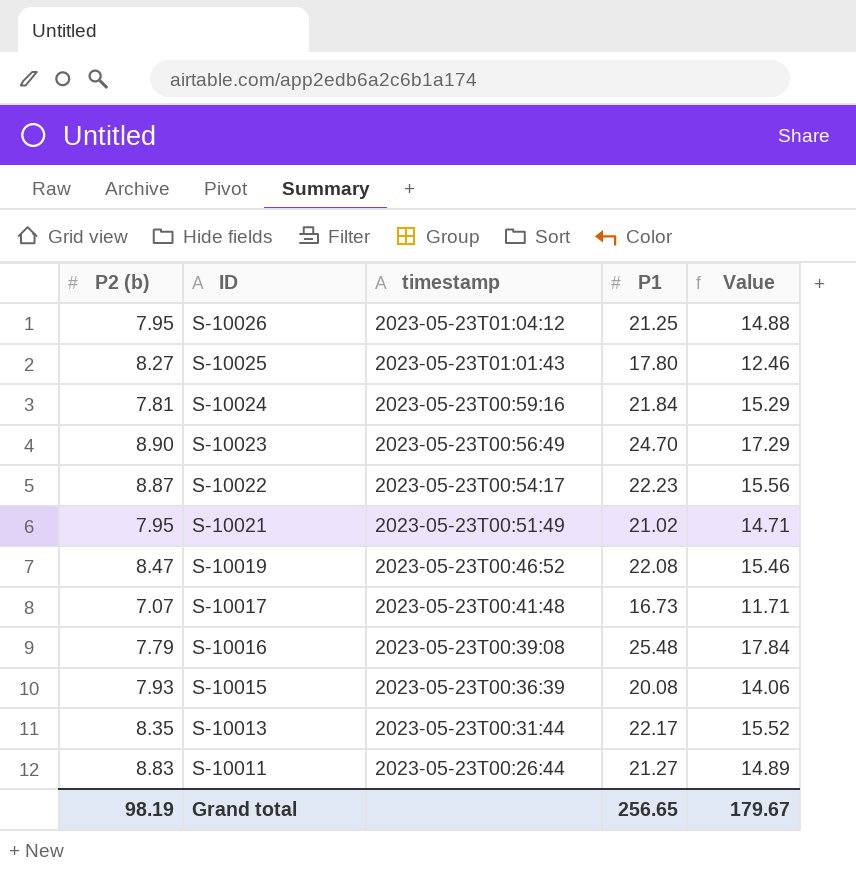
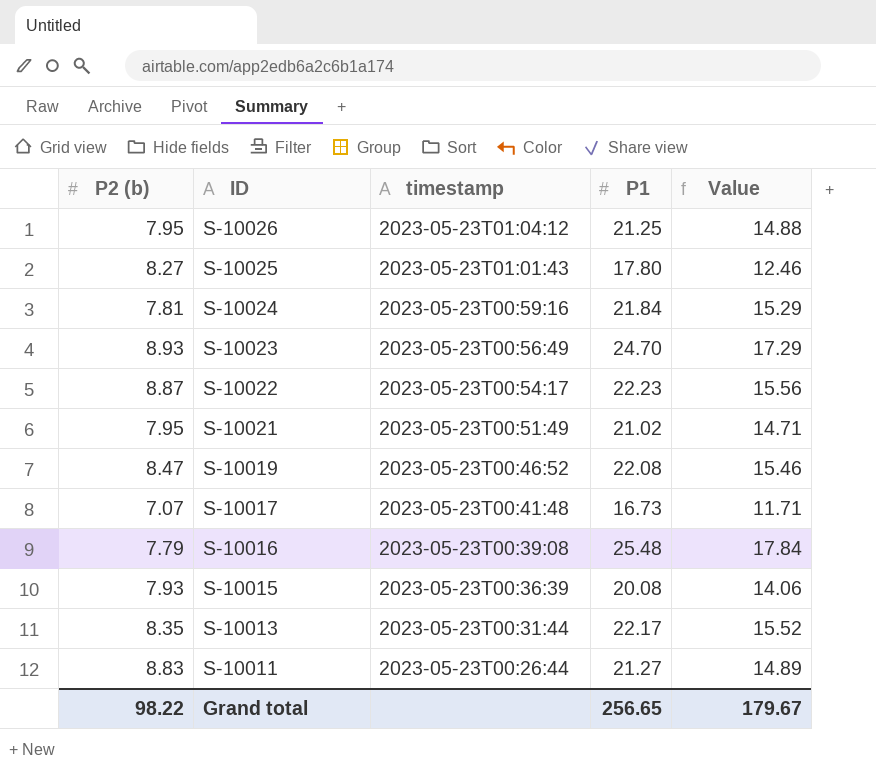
S-10023 | P2 (b): 8.90 -> 8.93
Grand total | P2 (b): 98.19 -> 98.22

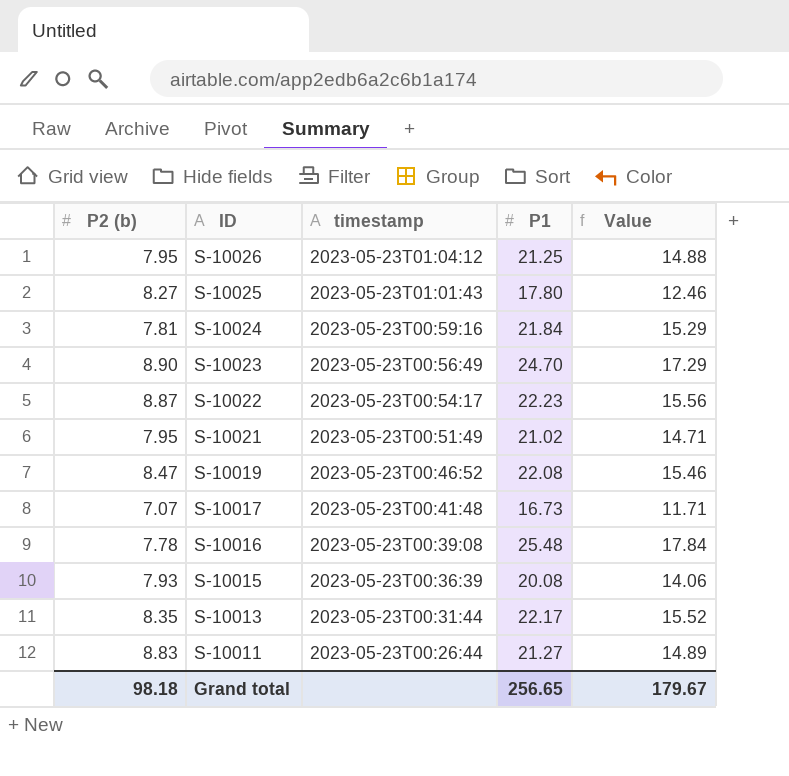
S-10023 | P2 (b): 8.93 -> 8.90
S-10016 | P2 (b): 7.79 -> 7.78
Grand total | P2 (b): 98.22 -> 98.18

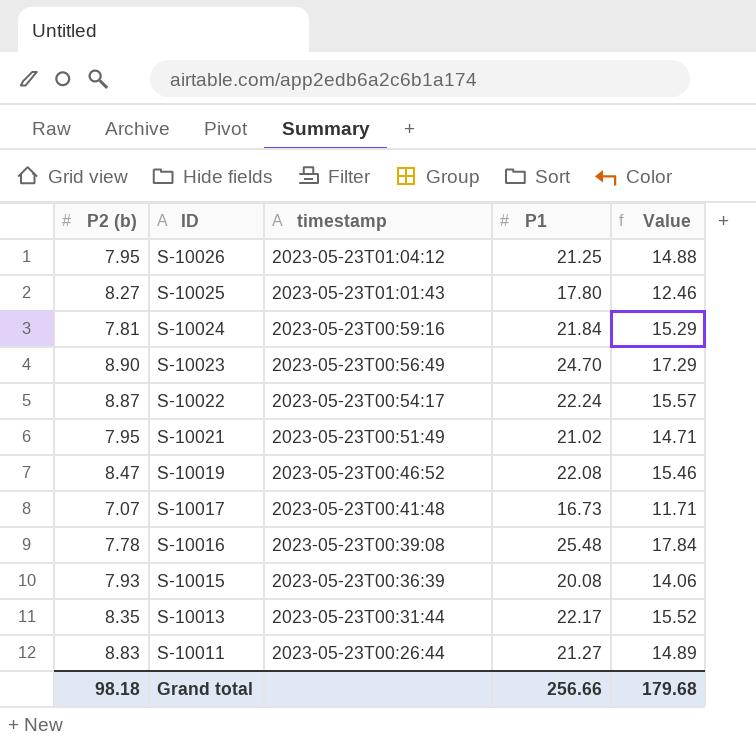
S-10022 | P1: 22.23 -> 22.24
S-10022 | Value: 15.56 -> 15.57
Grand total | P1: 256.65 -> 256.66
Grand total | Value: 179.67 -> 179.68

